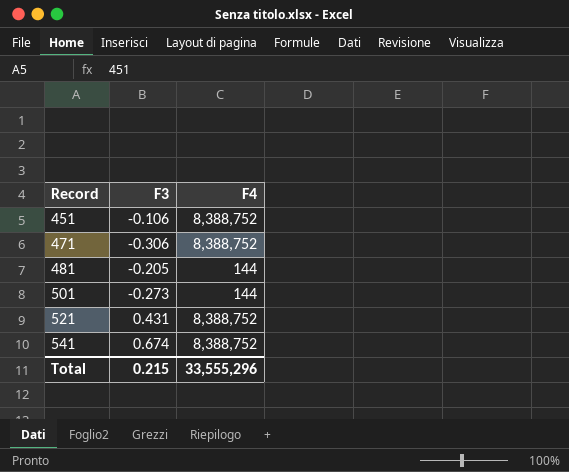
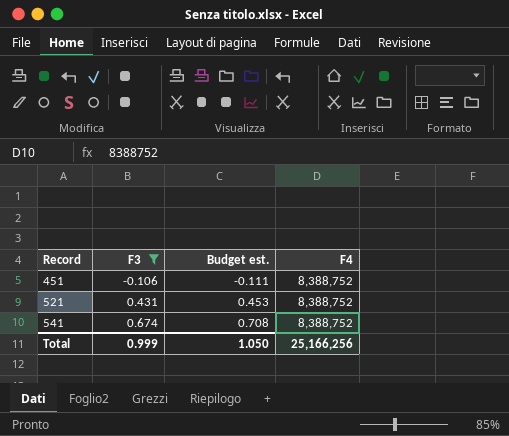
filter: none -> F3 >= -0.106
column Budget est. | formula: none -> [F3] * 1.05
Total | F3: 0.215 -> 0.999
Total | F4: 33,555,296 -> 25,166,256

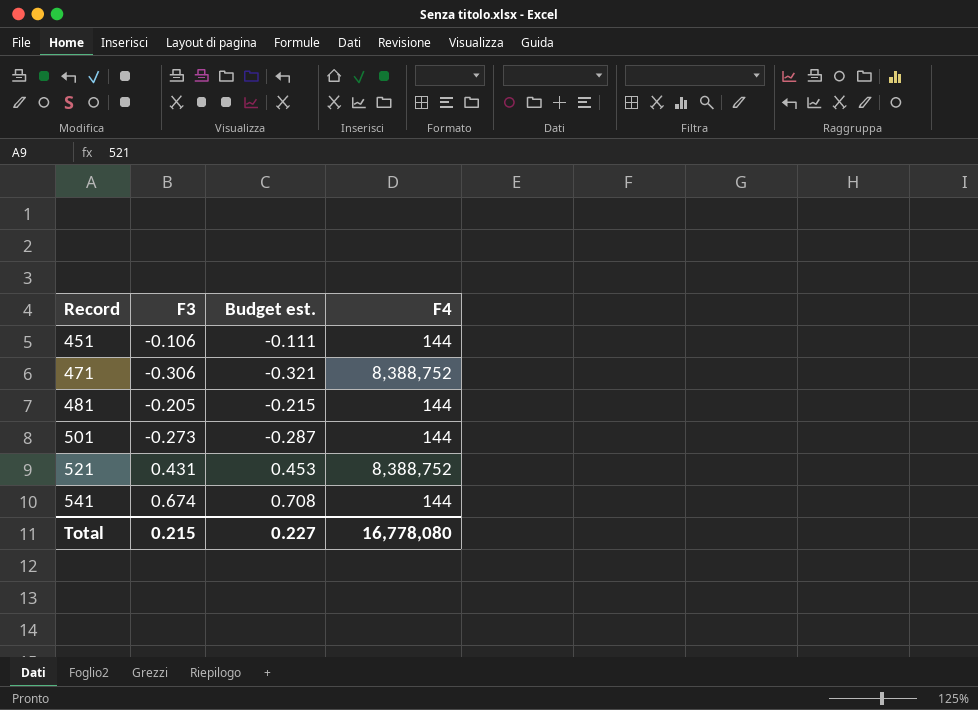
filter: F3 >= -0.106 -> none
451 | F4: 8,388,752 -> 144
541 | F4: 8,388,752 -> 144
Total | F3: 0.999 -> 0.215
Total | Budget est.: 1.050 -> 0.227
Total | F4: 25,166,256 -> 16,778,080

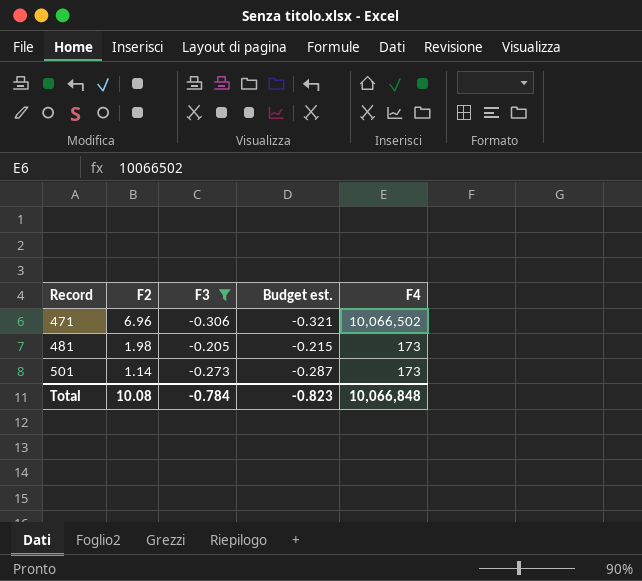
filter: none -> F3 <= -0.205
column F2 | position: none -> 2
471 | F4: 8,388,752 -> 10,066,502
481 | F4: 144 -> 173
501 | F4: 144 -> 173
Total | F3: 0.215 -> -0.784
Total | Budget est.: 0.227 -> -0.823
Total | F4: 16,778,080 -> 10,066,848

